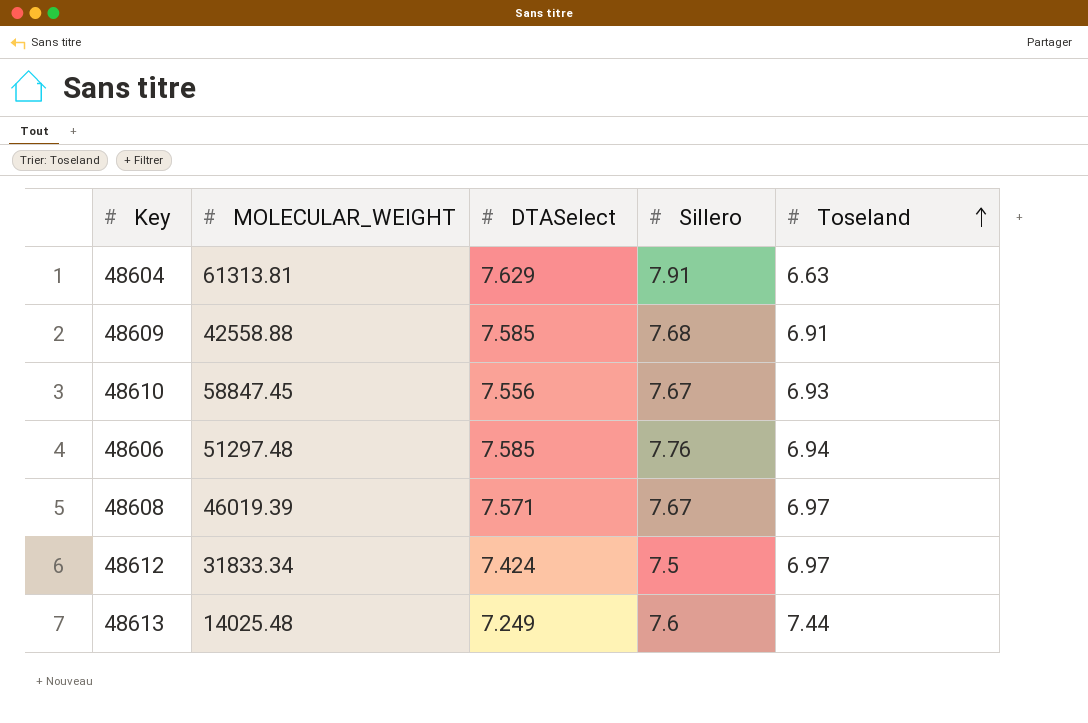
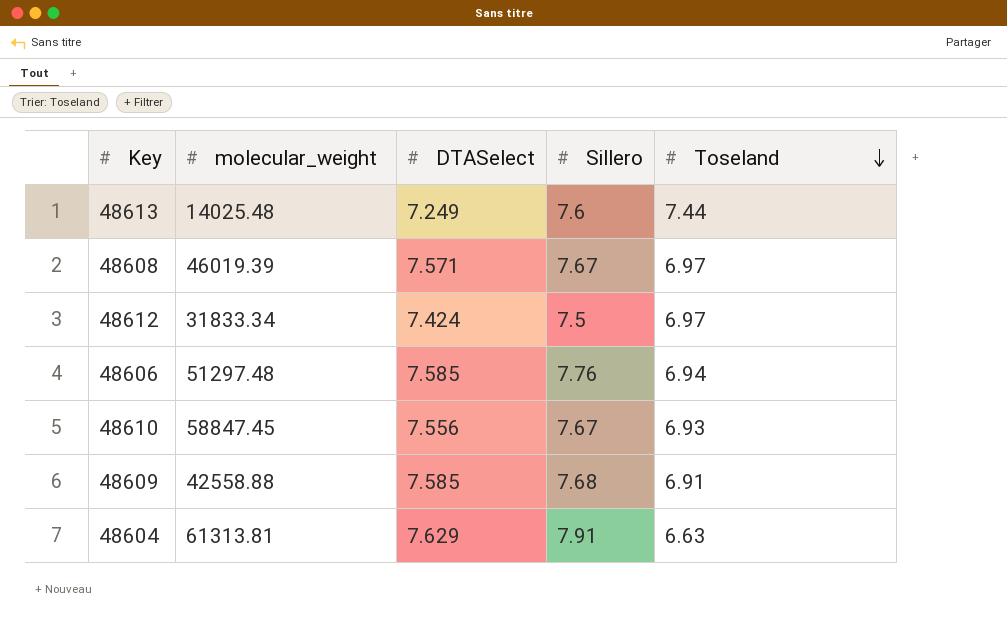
row order: Toseland ascending -> Toseland descending
column name: MOLECULAR_WEIGHT -> molecular_weight

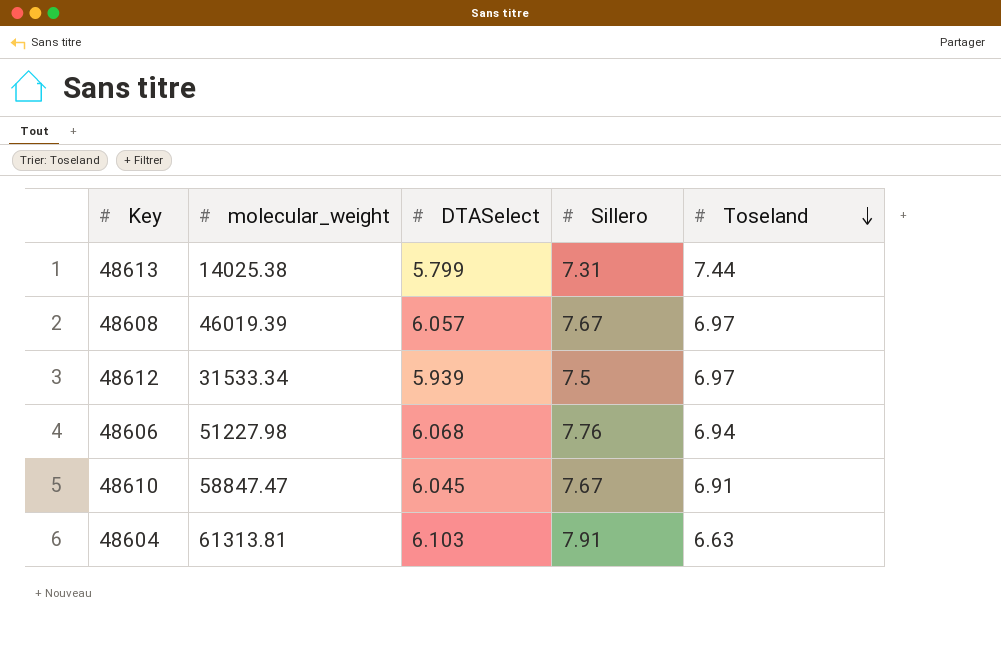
row 48609: 42558.88 | 7.585 | 7.68 | 6.91 -> none
48613 | molecular_weight: 14025.48 -> 14025.38
48613 | DTASelect: 7.249 -> 5.799
48613 | Sillero: 7.6 -> 7.31
48608 | DTASelect: 7.571 -> 6.057
48612 | molecular_weight: 31833.34 -> 31533.34
48612 | DTASelect: 7.424 -> 5.939
48606 | molecular_weight: 51297.48 -> 51227.98
48606 | DTASelect: 7.585 -> 6.068
48610 | molecular_weight: 58847.45 -> 58847.47
48610 | DTASelect: 7.556 -> 6.045
48610 | Toseland: 6.93 -> 6.91
48604 | DTASelect: 7.629 -> 6.103

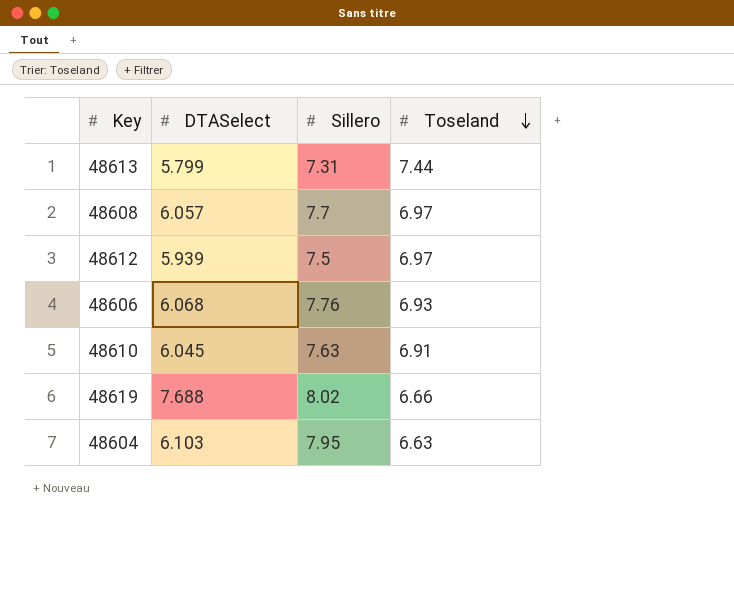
column molecular_weight | position: 2 -> none
48608 | Sillero: 7.67 -> 7.7
48606 | Toseland: 6.94 -> 6.93
48610 | Sillero: 7.67 -> 7.63
row 48619: none -> 7.688 | 8.02 | 6.66
48604 | Sillero: 7.91 -> 7.95

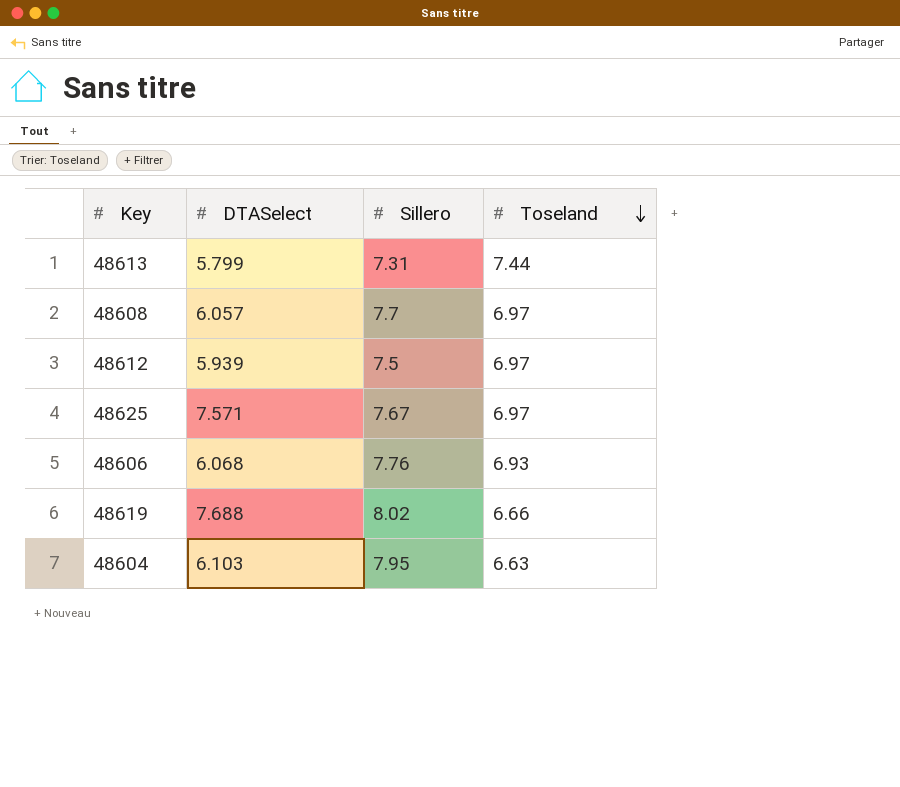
row 48610: 6.045 | 7.63 | 6.91 -> none
row 48625: none -> 7.571 | 7.67 | 6.97

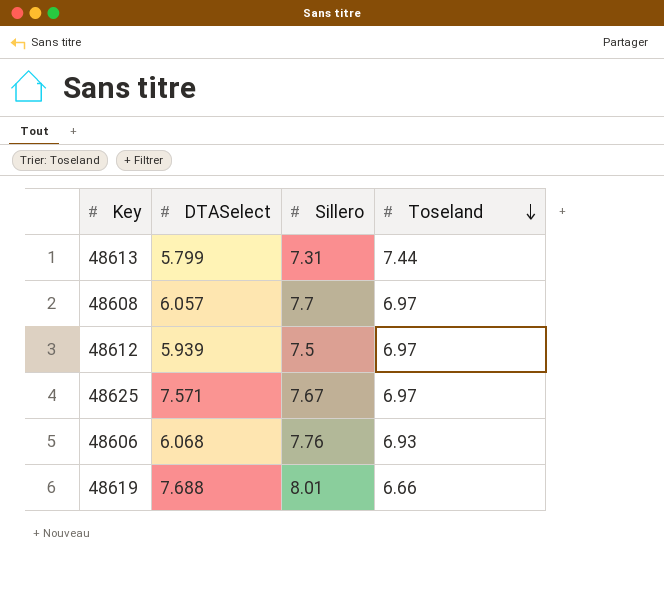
row 48604: 6.103 | 7.95 | 6.63 -> none
48619 | Sillero: 8.02 -> 8.01

